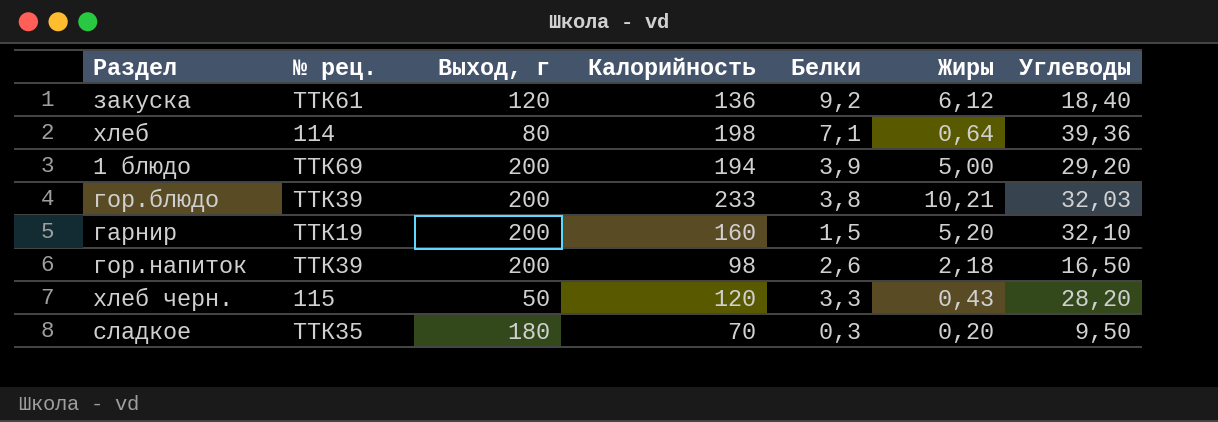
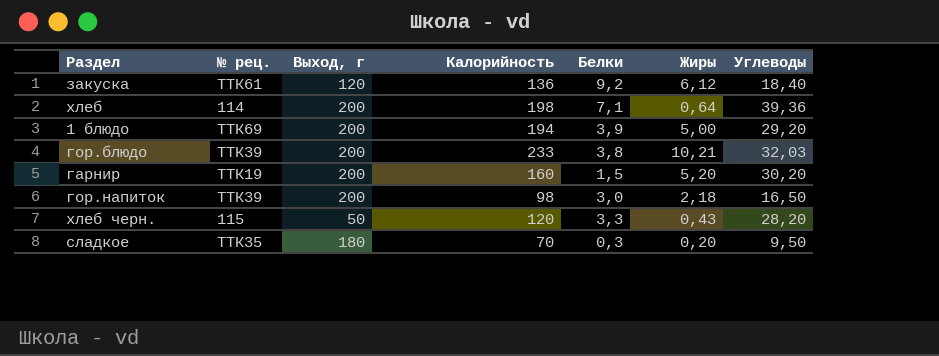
хлеб | Выход, г: 80 -> 200
гарнир | Углеводы: 32,10 -> 30,20
гор.напиток | Белки: 2,6 -> 3,0

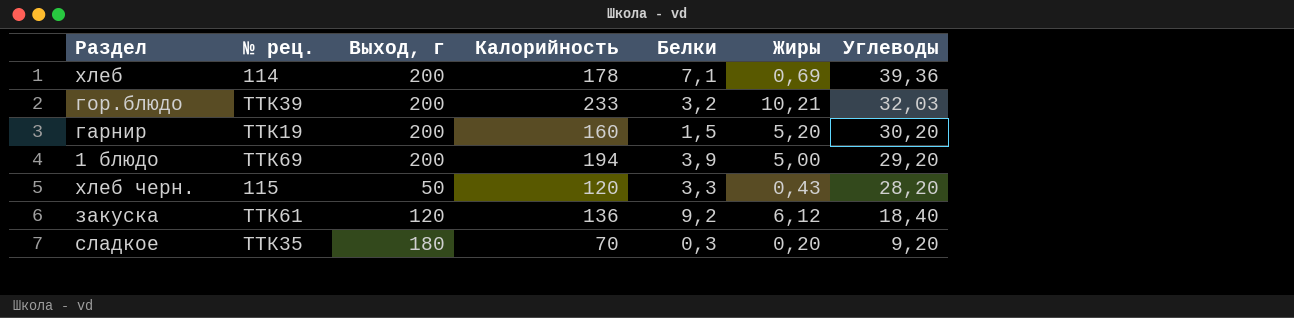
row order: none -> Углеводы descending
row гор.напиток: ТТК39 | 200 | 98 | 3,0 | 2,18 | 16,50 -> none
хлеб | Калорийность: 198 -> 178
хлеб | Жиры: 0,64 -> 0,69
гор.блюдо | Белки: 3,8 -> 3,2
сладкое | Углеводы: 9,50 -> 9,20

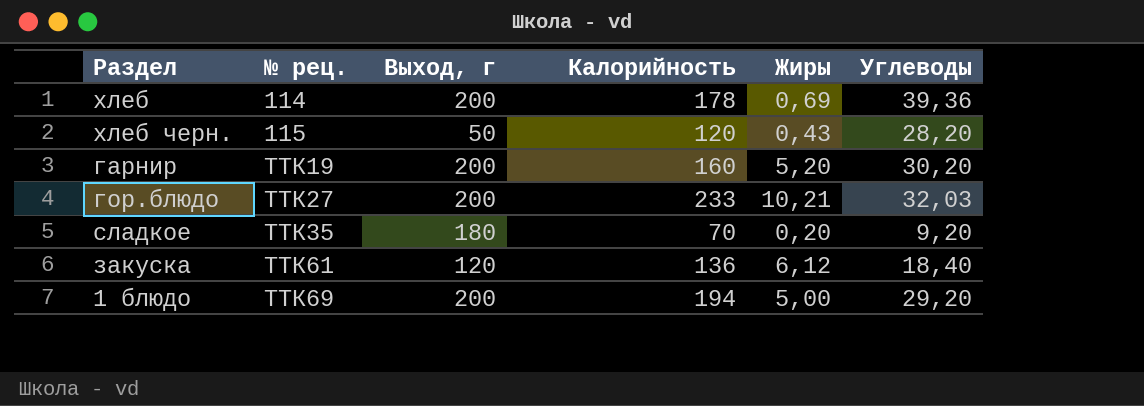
row order: Углеводы descending -> № рец. ascending
column Белки | position: 5 -> none
гор.блюдо | № рец.: ТТК39 -> ТТК27

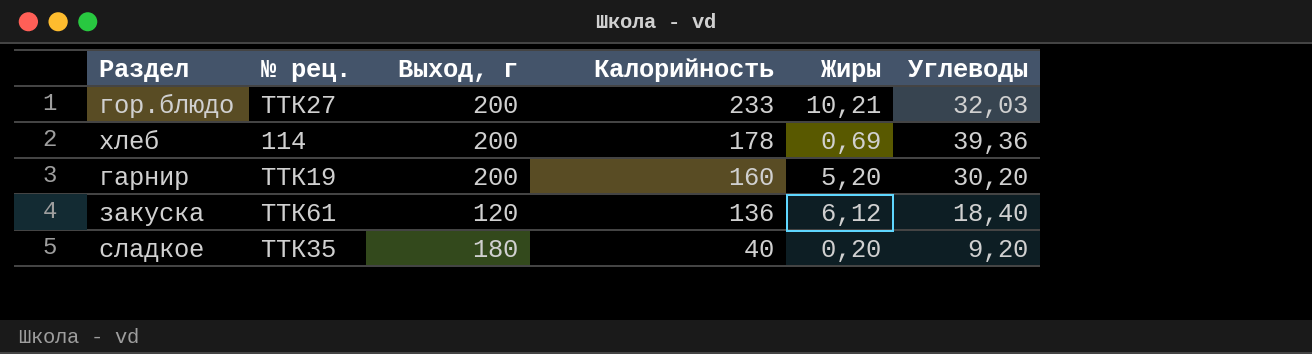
row order: № рец. ascending -> Калорийность descending
row хлеб черн.: 115 | 50 | 120 | 0,43 | 28,20 -> none
row 1 блюдо: ТТК69 | 200 | 194 | 5,00 | 29,20 -> none
сладкое | Калорийность: 70 -> 40

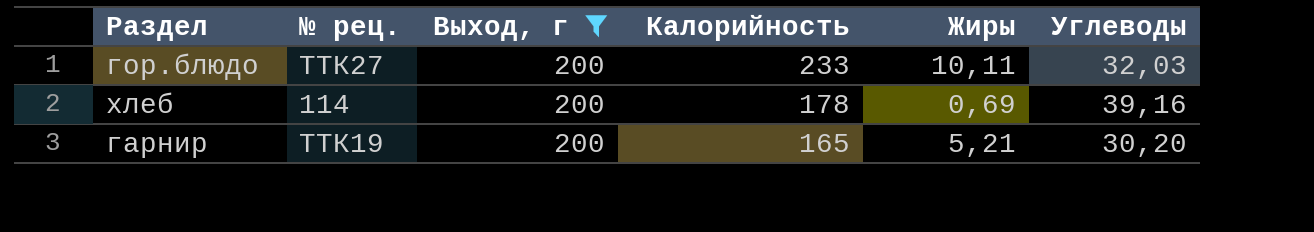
filter: none -> Выход, г = 200
гор.блюдо | Жиры: 10,21 -> 10,11
хлеб | Углеводы: 39,36 -> 39,16
гарнир | Калорийность: 160 -> 165
гарнир | Жиры: 5,20 -> 5,21

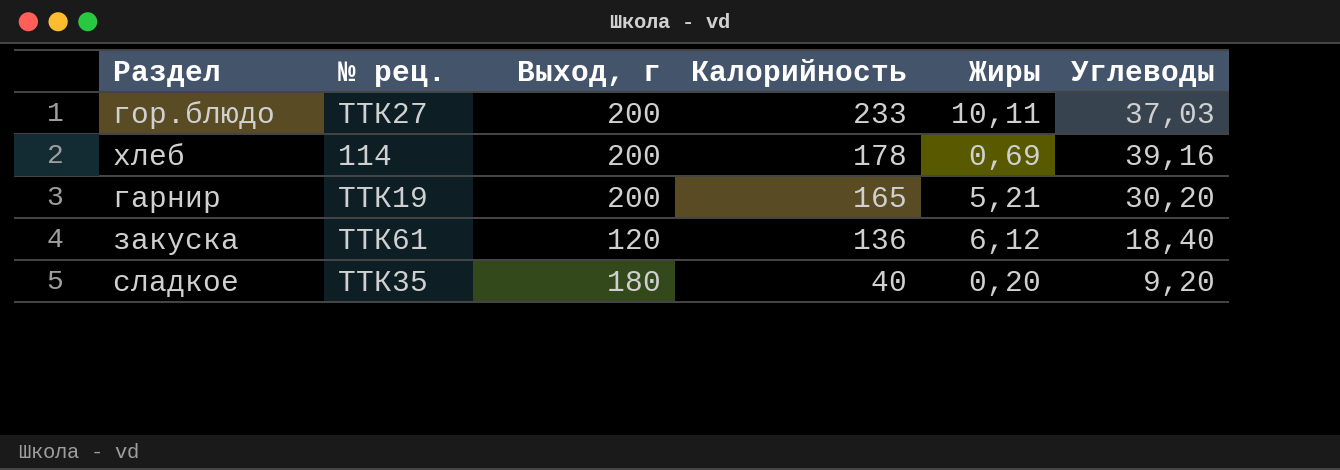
filter: Выход, г = 200 -> none
гор.блюдо | Углеводы: 32,03 -> 37,03

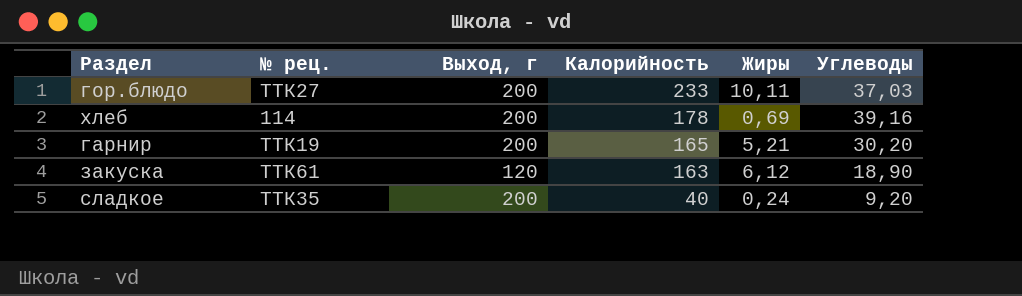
закуска | Калорийность: 136 -> 163
закуска | Углеводы: 18,40 -> 18,90
сладкое | Выход, г: 180 -> 200
сладкое | Жиры: 0,20 -> 0,24

